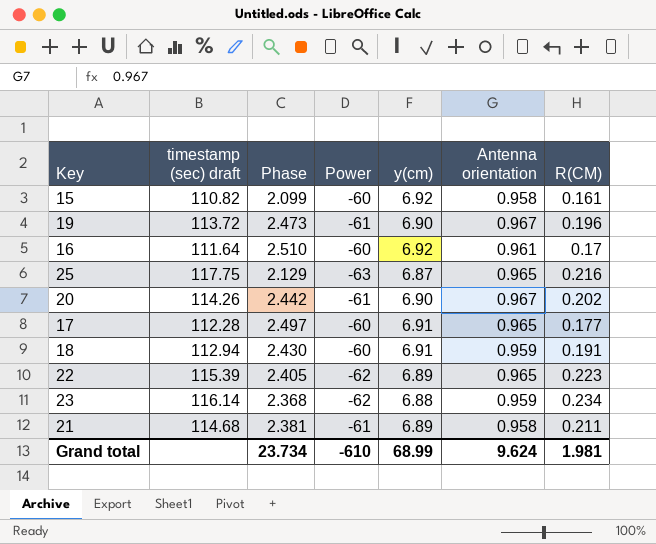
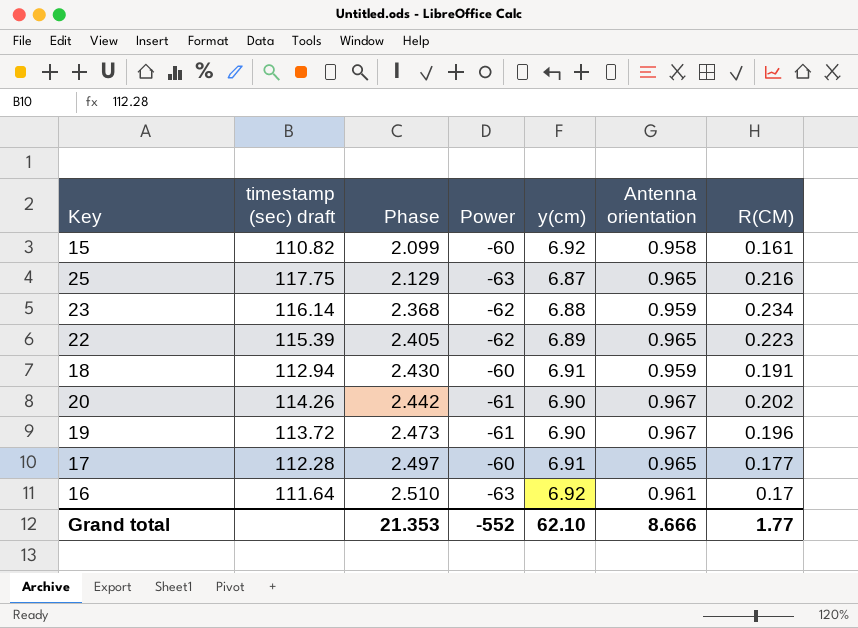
row order: none -> Phase ascending
row 21: 114.68 | 2.381 | -61 | 6.89 | 0.958 | 0.211 -> none
16 | Power: -60 -> -63
Grand total | Phase: 23.734 -> 21.353
Grand total | Power: -610 -> -552
Grand total | y(cm): 68.99 -> 62.10
Grand total | Antenna orientation: 9.624 -> 8.666
Grand total | R(CM): 1.981 -> 1.77

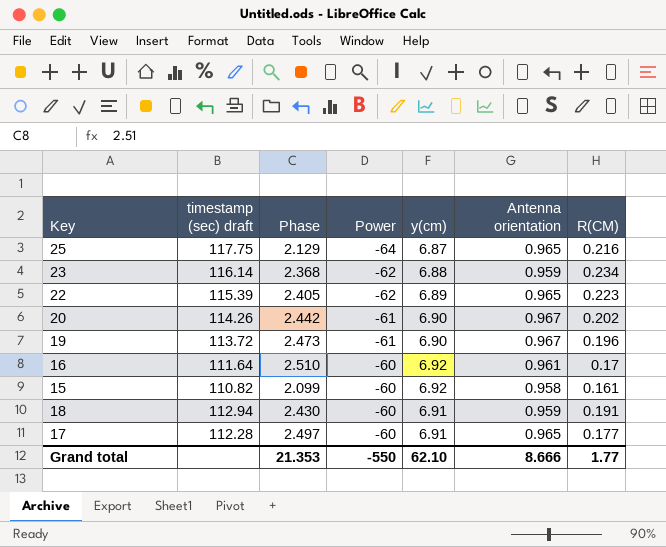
row order: Phase ascending -> Power ascending
25 | Power: -63 -> -64
16 | Power: -63 -> -60
Grand total | Power: -552 -> -550

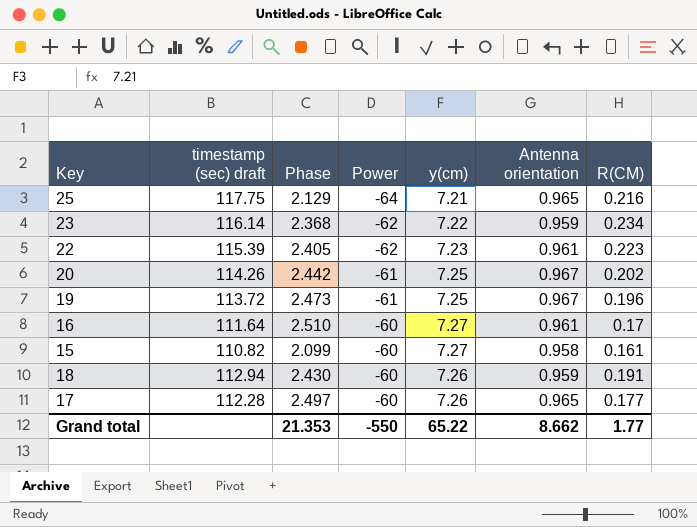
25 | y(cm): 6.87 -> 7.21
23 | y(cm): 6.88 -> 7.22
22 | y(cm): 6.89 -> 7.23
22 | Antenna orientation: 0.965 -> 0.961
20 | y(cm): 6.90 -> 7.25
19 | y(cm): 6.90 -> 7.25
16 | y(cm): 6.92 -> 7.27
15 | y(cm): 6.92 -> 7.27
18 | y(cm): 6.91 -> 7.26
17 | y(cm): 6.91 -> 7.26
Grand total | y(cm): 62.10 -> 65.22
Grand total | Antenna orientation: 8.666 -> 8.662

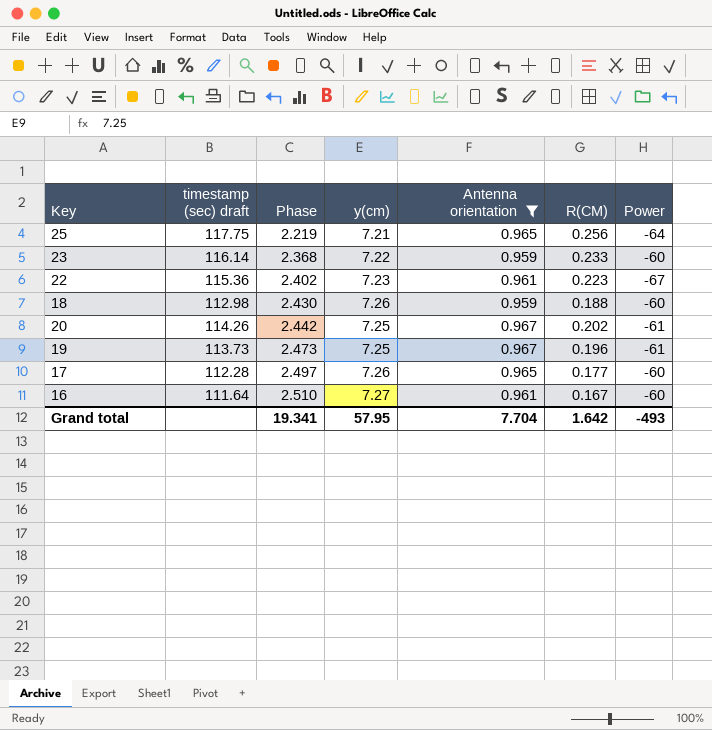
filter: none -> Antenna orientation != 0.958
row order: Power ascending -> Phase ascending
column Power | position: 4 -> 7
25 | Phase: 2.129 -> 2.219
25 | R(CM): 0.216 -> 0.256
23 | R(CM): 0.234 -> 0.233
23 | Power: -62 -> -60
22 | timestamp (sec) draft: 115.39 -> 115.36
22 | Phase: 2.405 -> 2.402
22 | Power: -62 -> -67
18 | timestamp (sec) draft: 112.94 -> 112.98
18 | R(CM): 0.191 -> 0.188
19 | timestamp (sec) draft: 113.72 -> 113.73
16 | R(CM): 0.17 -> 0.167
Grand total | Phase: 21.353 -> 19.341
Grand total | y(cm): 65.22 -> 57.95
Grand total | Antenna orientation: 8.662 -> 7.704
Grand total | R(CM): 1.77 -> 1.642
Grand total | Power: -550 -> -493

